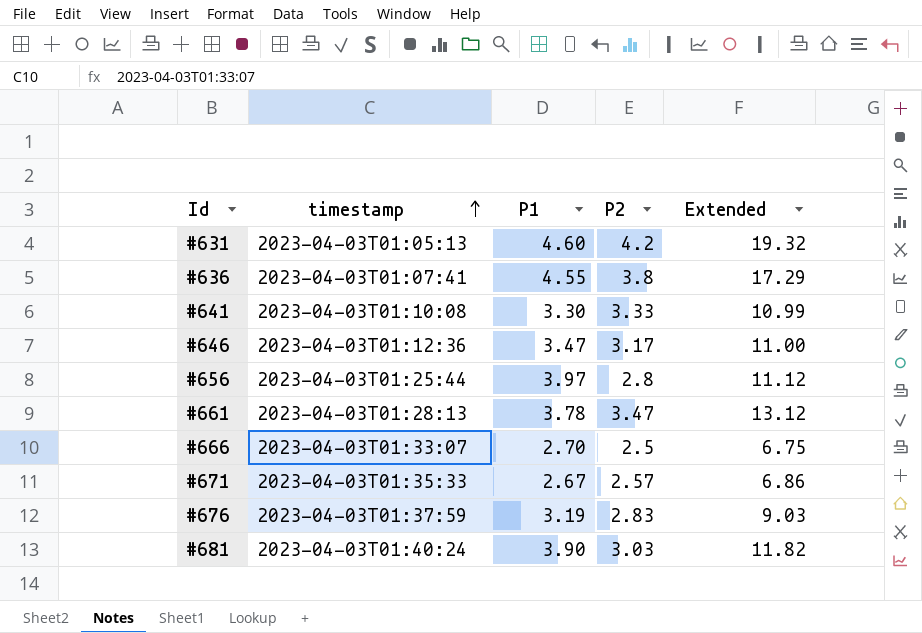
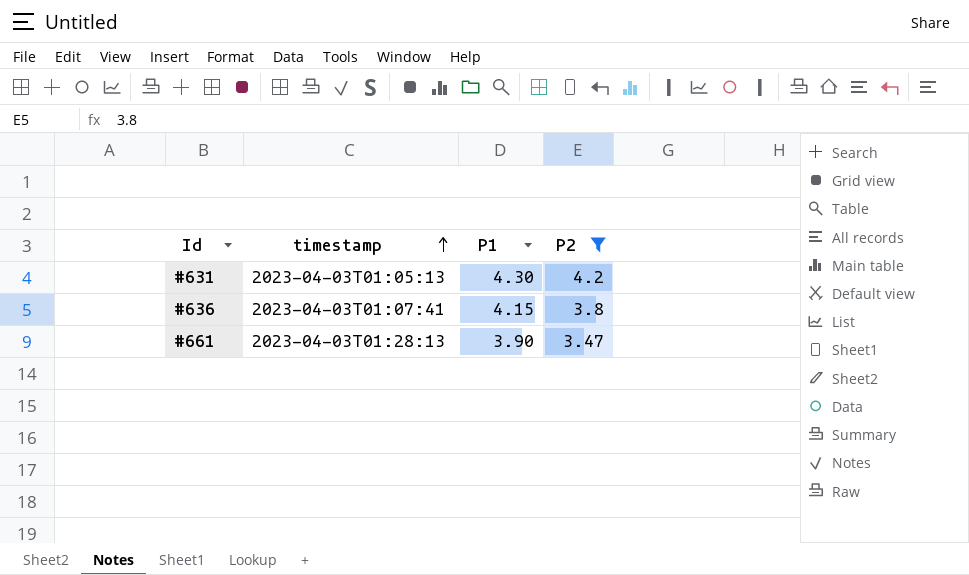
filter: none -> P2 >= 3.47
column Extended | formula: [P1] * [P2] -> none
#631 | P1: 4.60 -> 4.30
#636 | P1: 4.55 -> 4.15
#661 | P1: 3.78 -> 3.90

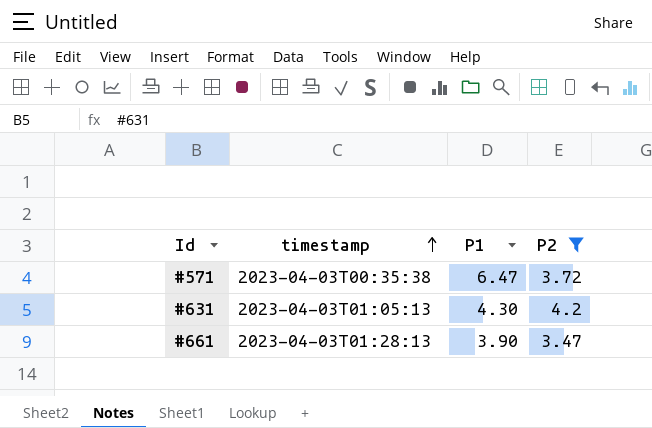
row #636: 2023-04-03T01:07:41 | 4.15 | 3.8 -> none
row #571: none -> 2023-04-03T00:35:38 | 6.47 | 3.72

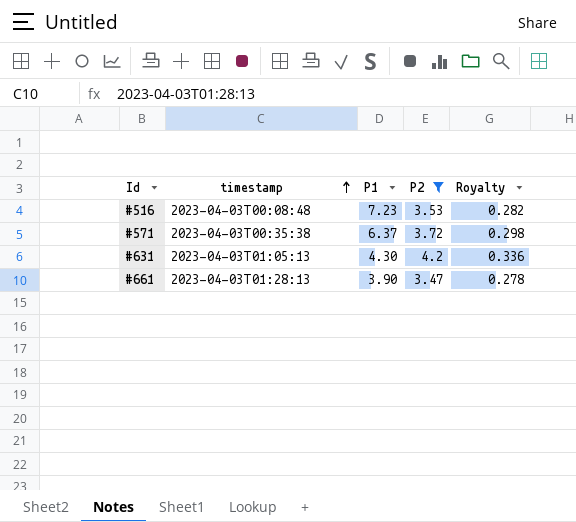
column Royalty | formula: none -> [P2] * 0.08
row #516: none -> 2023-04-03T00:08:48 | 7.23 | 3.53 | 0.282
#571 | P1: 6.47 -> 6.37

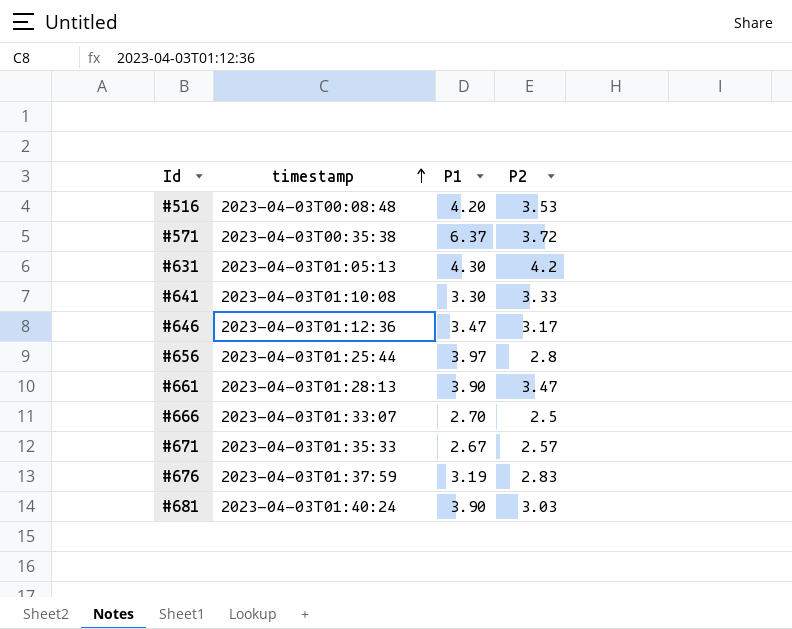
filter: P2 >= 3.47 -> none
column Royalty | formula: [P2] * 0.08 -> none
#516 | P1: 7.23 -> 4.20

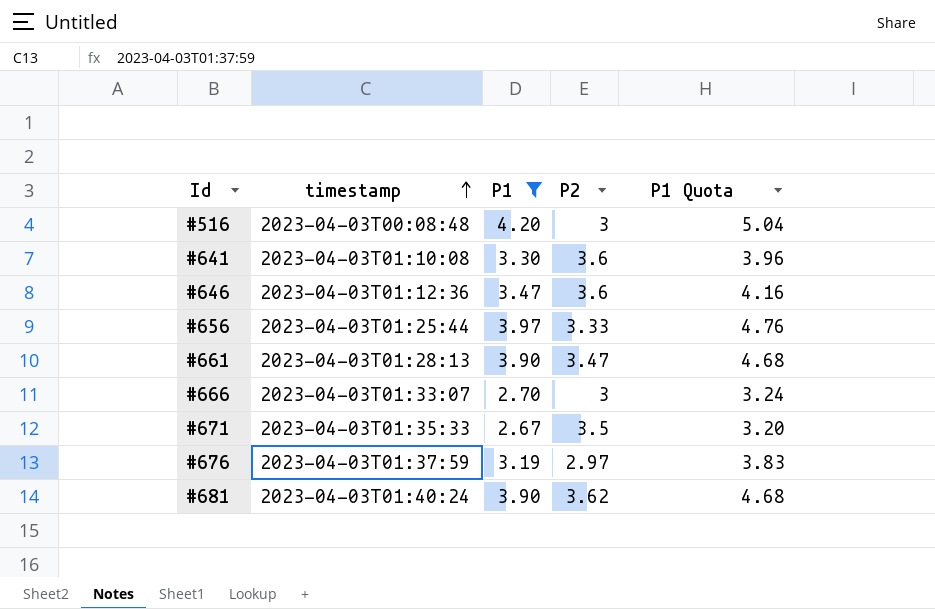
filter: none -> P1 <= 4.20
column P1 Quota | formula: none -> [P1] * 1.2
#516 | P2: 3.53 -> 3
#641 | P2: 3.33 -> 3.6
#646 | P2: 3.17 -> 3.6
#656 | P2: 2.8 -> 3.33
#666 | P2: 2.5 -> 3
#671 | P2: 2.57 -> 3.5
#676 | P2: 2.83 -> 2.97
#681 | P2: 3.03 -> 3.62

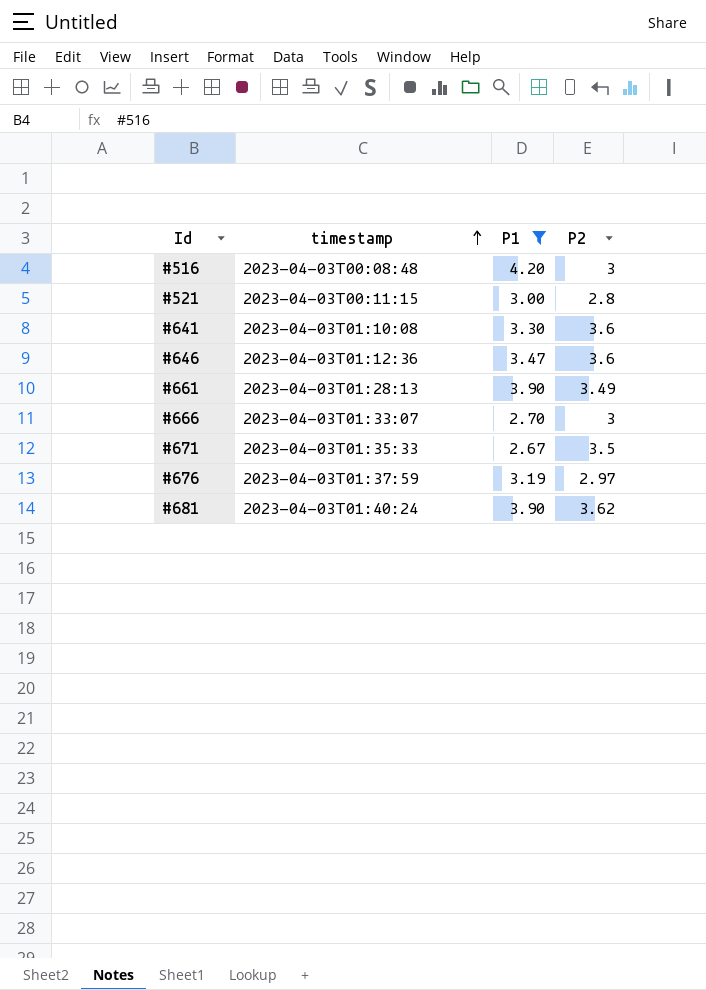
column P1 Quota | formula: [P1] * 1.2 -> none
row #656: 2023-04-03T01:25:44 | 3.97 | 3.33 | 4.76 -> none
row #521: none -> 2023-04-03T00:11:15 | 3.00 | 2.8
#661 | P2: 3.47 -> 3.49

